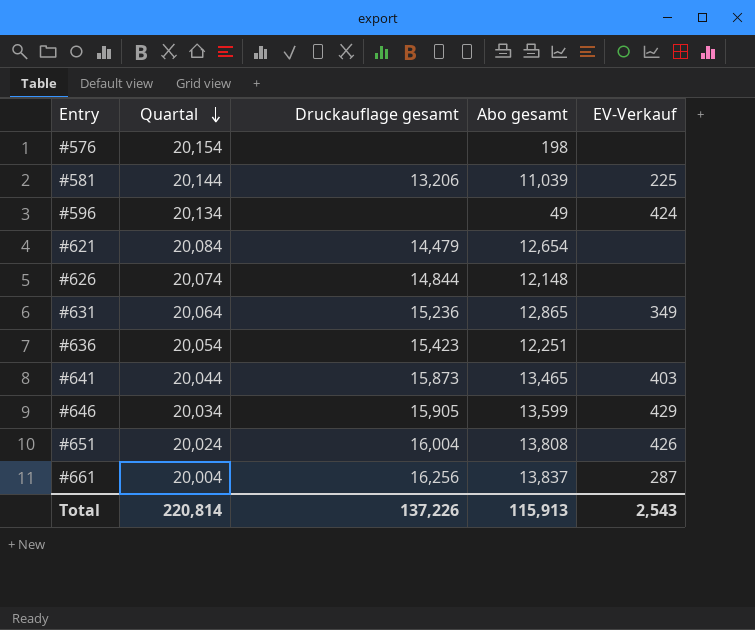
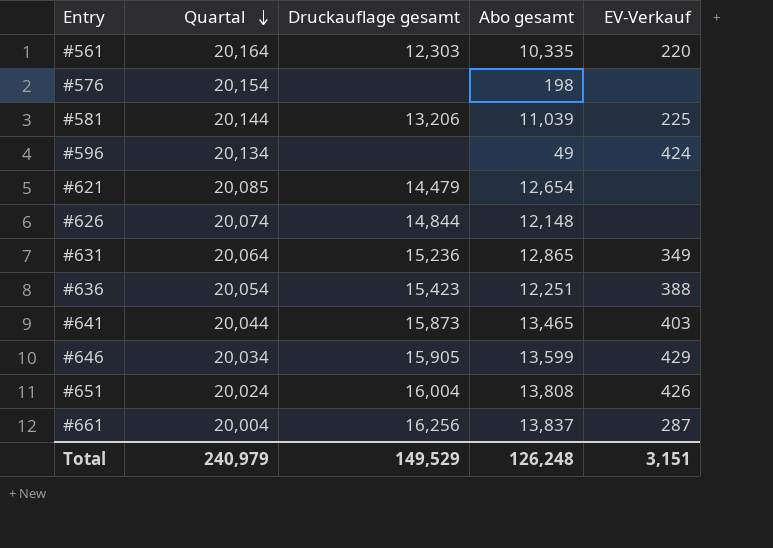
row #561: none -> 20,164 | 12,303 | 10,335 | 220
#621 | Quartal: 20,084 -> 20,085
#636 | EV-Verkauf: none -> 388
Total | Quartal: 220,814 -> 240,979
Total | Druckauflage gesamt: 137,226 -> 149,529
Total | Abo gesamt: 115,913 -> 126,248
Total | EV-Verkauf: 2,543 -> 3,151

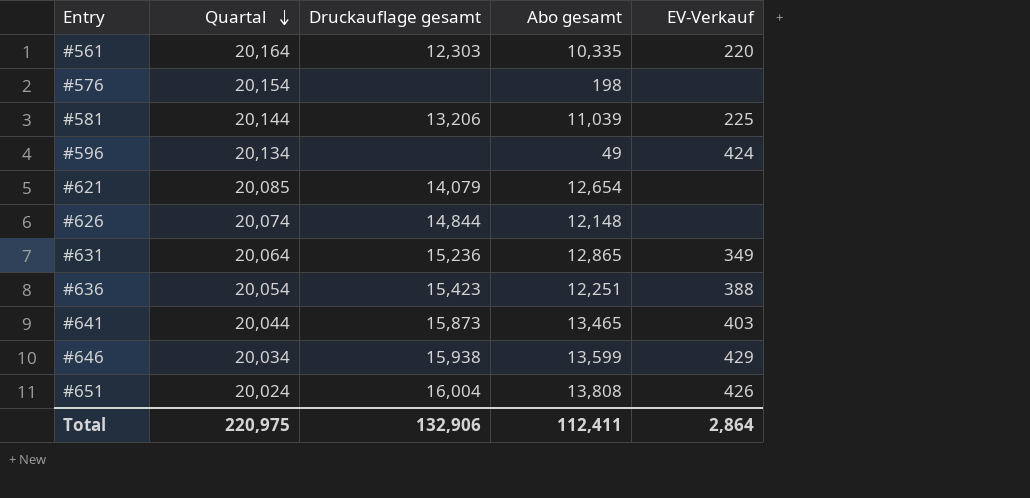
row #661: 20,004 | 16,256 | 13,837 | 287 -> none
#621 | Druckauflage gesamt: 14,479 -> 14,079
#646 | Druckauflage gesamt: 15,905 -> 15,938
Total | Quartal: 240,979 -> 220,975
Total | Druckauflage gesamt: 149,529 -> 132,906
Total | Abo gesamt: 126,248 -> 112,411
Total | EV-Verkauf: 3,151 -> 2,864

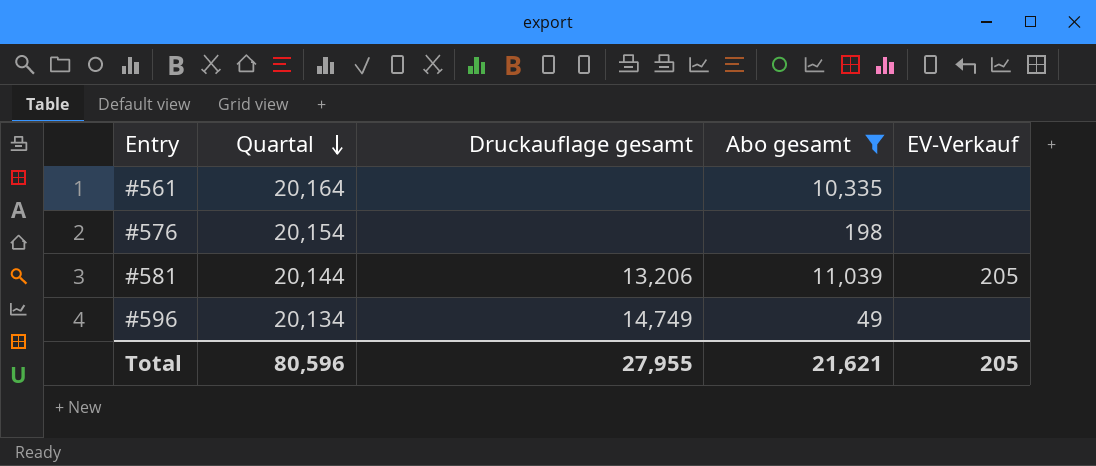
filter: none -> Abo gesamt <= 11,039
#561 | Druckauflage gesamt: 12,303 -> none
#561 | EV-Verkauf: 220 -> none
#581 | EV-Verkauf: 225 -> 205
#596 | Druckauflage gesamt: none -> 14,749
#596 | EV-Verkauf: 424 -> none
Total | Quartal: 220,975 -> 80,596
Total | Druckauflage gesamt: 132,906 -> 27,955
Total | Abo gesamt: 112,411 -> 21,621
Total | EV-Verkauf: 2,864 -> 205

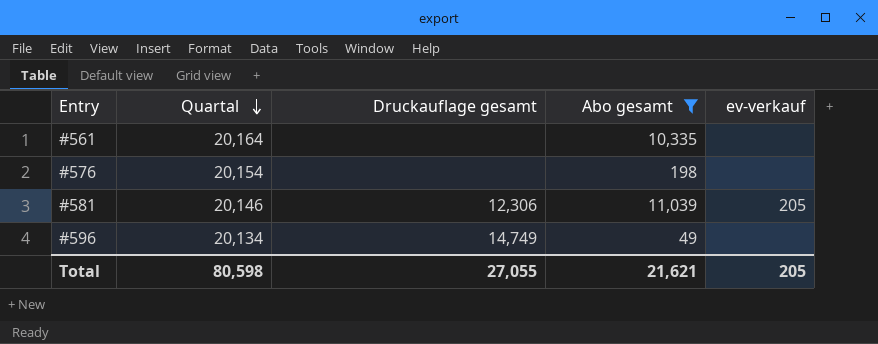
column name: EV-Verkauf -> ev-verkauf
#581 | Quartal: 20,144 -> 20,146
#581 | Druckauflage gesamt: 13,206 -> 12,306
Total | Quartal: 80,596 -> 80,598
Total | Druckauflage gesamt: 27,955 -> 27,055

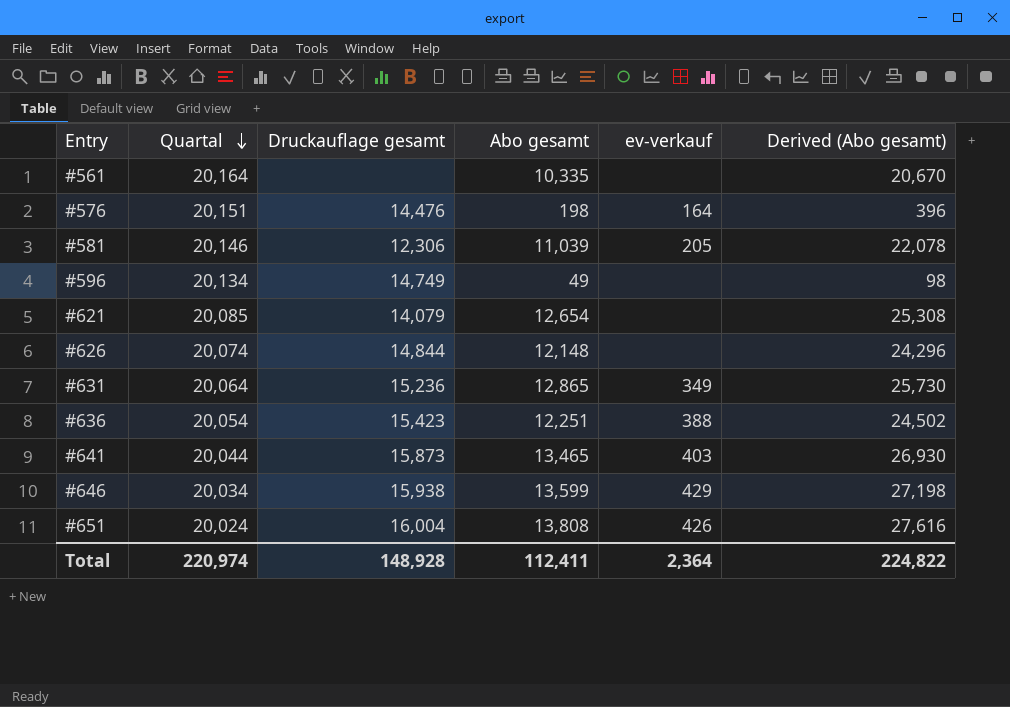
filter: Abo gesamt <= 11,039 -> none
column Derived (Abo gesamt) | formula: none -> [Abo gesamt] * 2
#576 | Quartal: 20,154 -> 20,151
#576 | Druckauflage gesamt: none -> 14,476
#576 | ev-verkauf: none -> 164
Total | Quartal: 80,598 -> 220,974
Total | Druckauflage gesamt: 27,055 -> 148,928
Total | Abo gesamt: 21,621 -> 112,411
Total | ev-verkauf: 205 -> 2,364

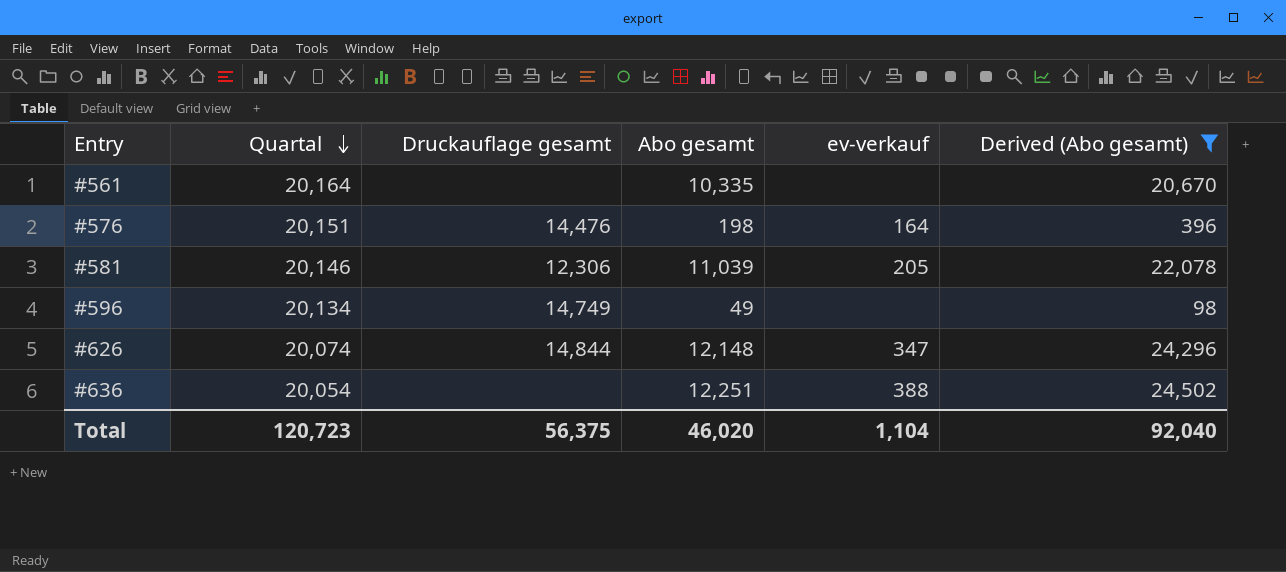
filter: none -> Derived (Abo gesamt) <= 24,502
#626 | ev-verkauf: none -> 347
#636 | Druckauflage gesamt: 15,423 -> none
Total | Quartal: 220,974 -> 120,723
Total | Druckauflage gesamt: 148,928 -> 56,375
Total | Abo gesamt: 112,411 -> 46,020
Total | ev-verkauf: 2,364 -> 1,104
Total | Derived (Abo gesamt): 224,822 -> 92,040

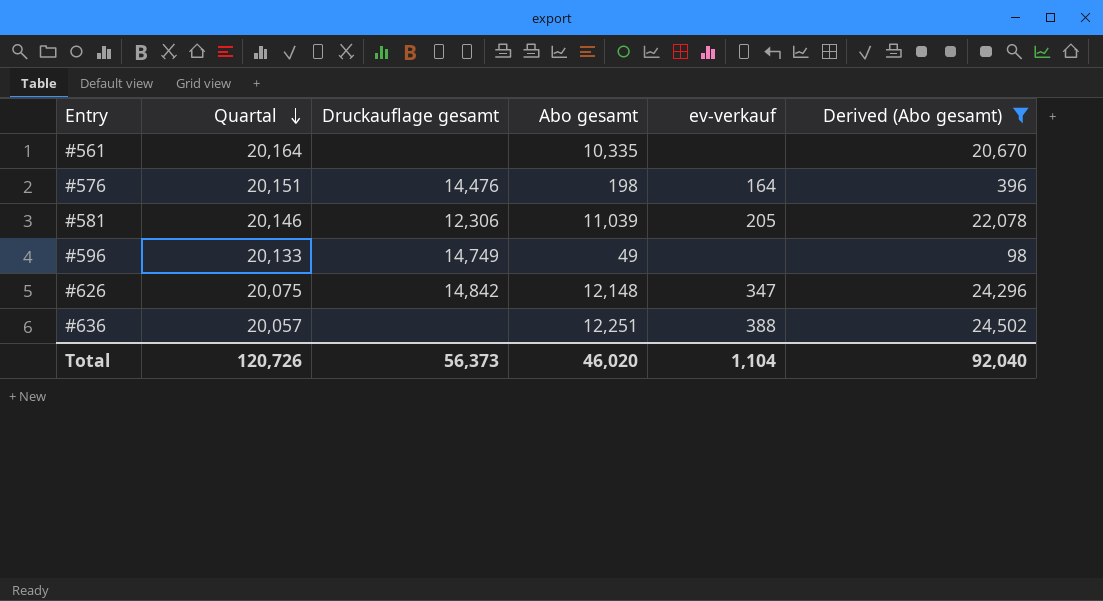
#596 | Quartal: 20,134 -> 20,133
#626 | Quartal: 20,074 -> 20,075
#626 | Druckauflage gesamt: 14,844 -> 14,842
#636 | Quartal: 20,054 -> 20,057
Total | Quartal: 120,723 -> 120,726
Total | Druckauflage gesamt: 56,375 -> 56,373

